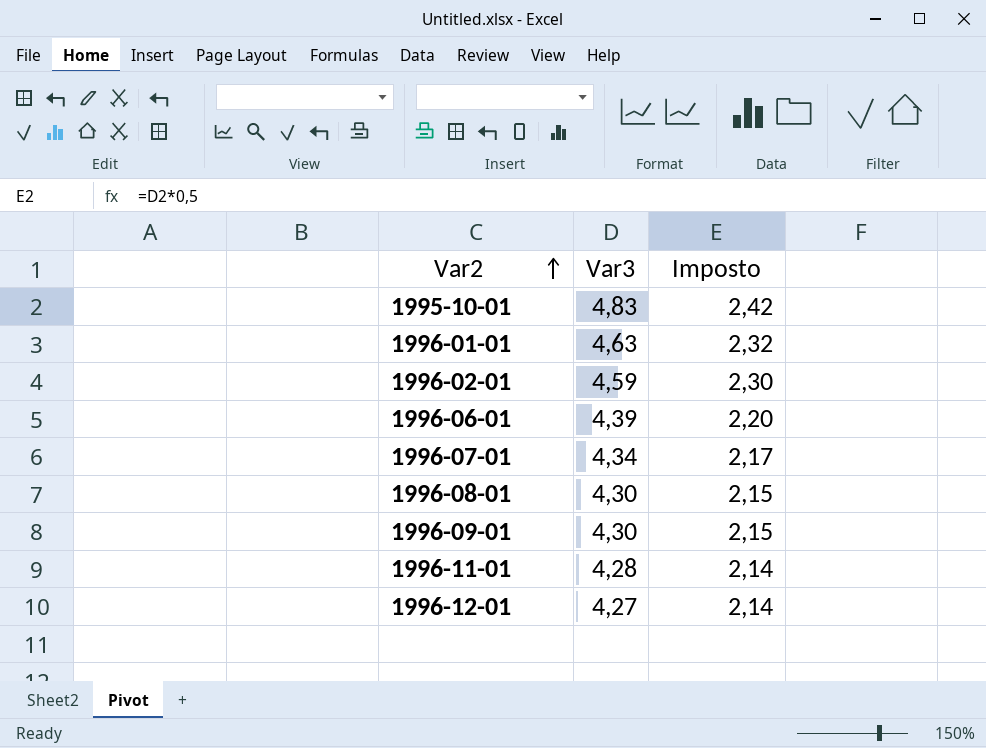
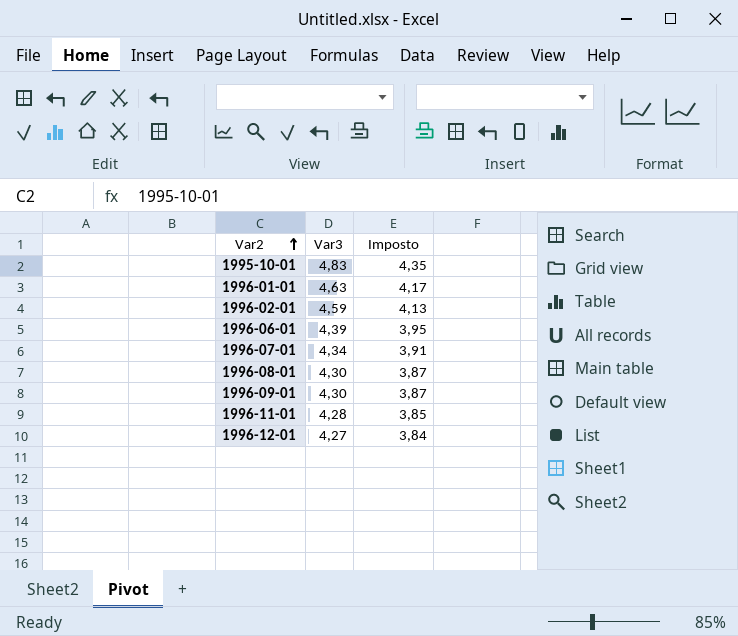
column Imposto | formula: [Var3] * 0,5 -> [Var3] * 0,9

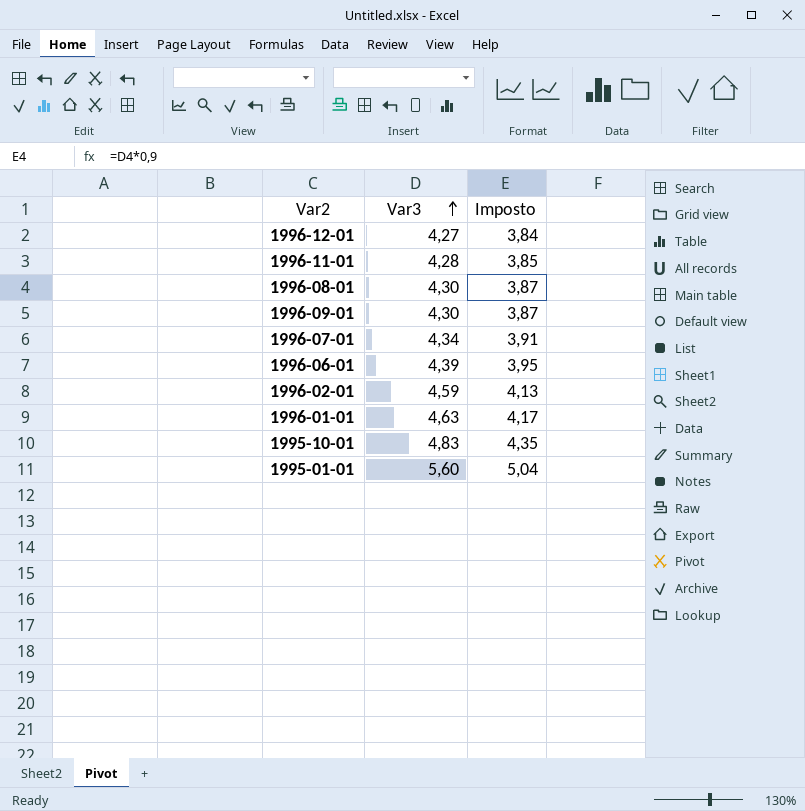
row order: Var2 ascending -> Var3 ascending
row 1995-01-01: none -> 5,60 | 5,04

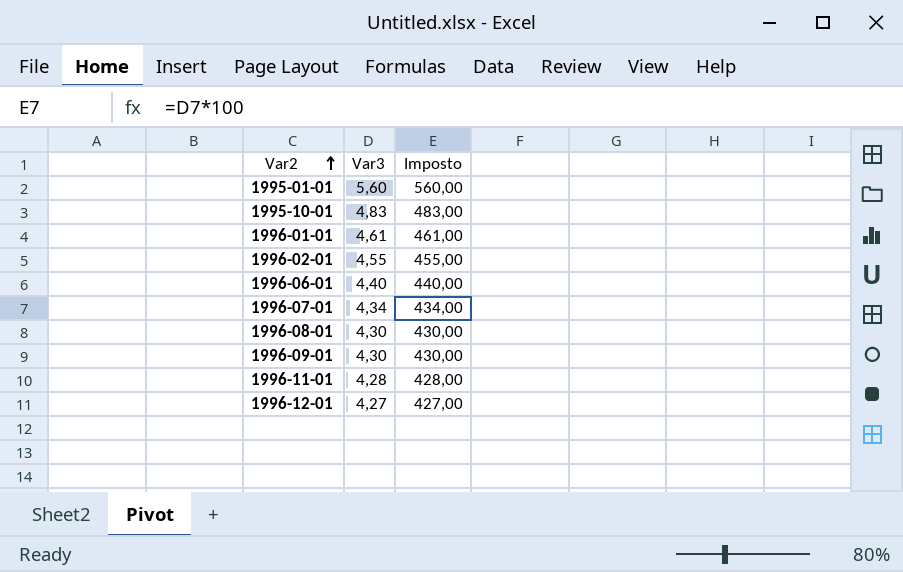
row order: Var3 ascending -> Var2 ascending
column Imposto | formula: [Var3] * 0,9 -> [Var3] * 100
1996-01-01 | Var3: 4,63 -> 4,61
1996-02-01 | Var3: 4,59 -> 4,55
1996-06-01 | Var3: 4,39 -> 4,40

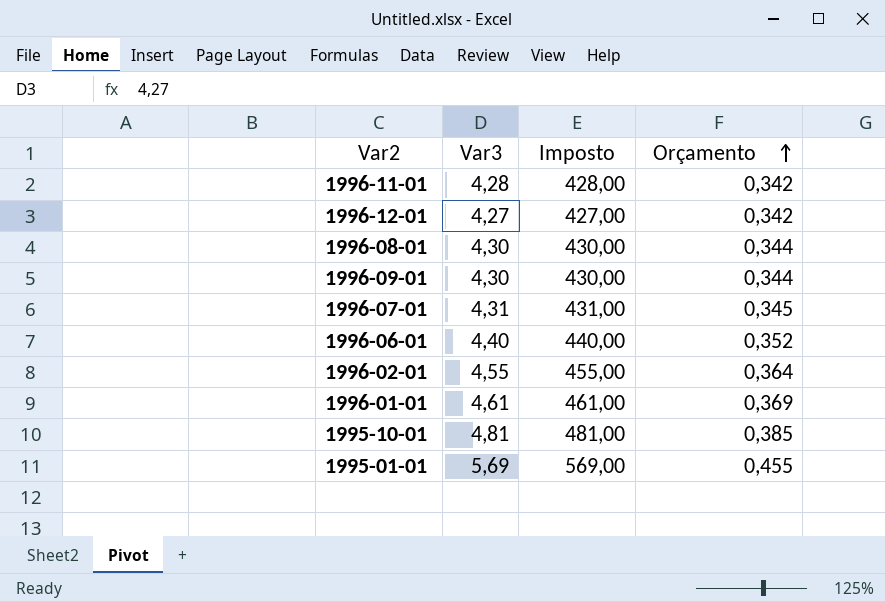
row order: Var2 ascending -> Orçamento ascending
column Orçamento | formula: none -> [Var3] * 0,08
1996-07-01 | Var3: 4,34 -> 4,31
1996-07-01 | Imposto: 434,00 -> 431,00
1995-10-01 | Var3: 4,83 -> 4,81
1995-10-01 | Imposto: 483,00 -> 481,00
1995-01-01 | Var3: 5,60 -> 5,69
1995-01-01 | Imposto: 560,00 -> 569,00

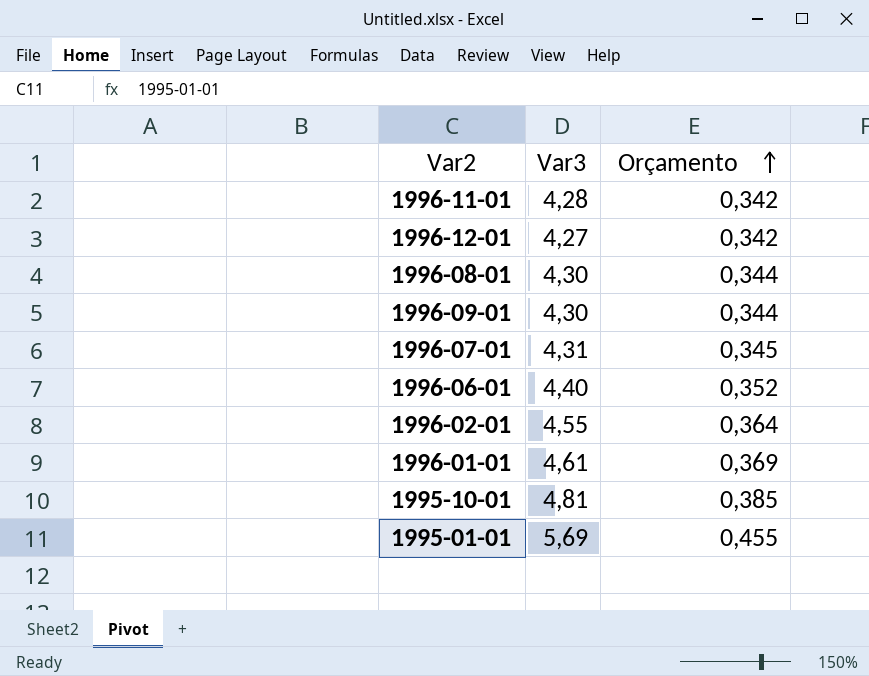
column Imposto | formula: [Var3] * 100 -> none

